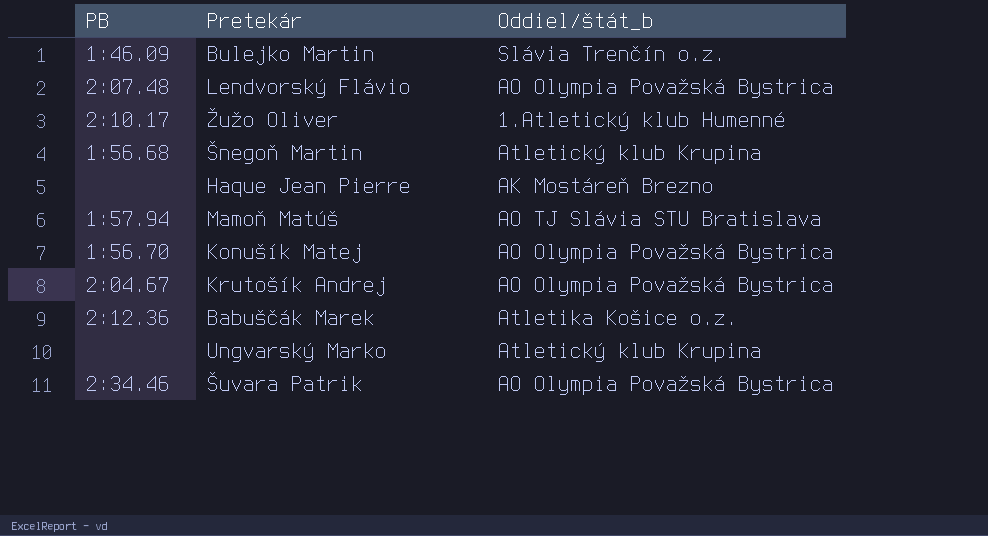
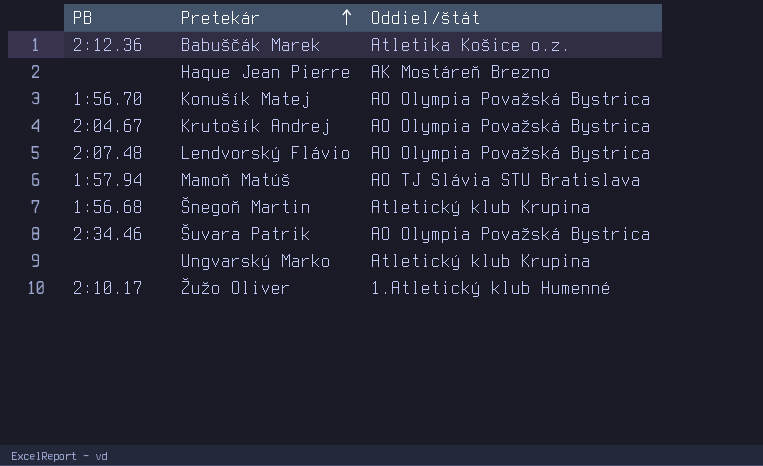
row order: none -> Pretekár ascending
column name: Oddiel/štát_b -> Oddiel/štát
row Bulejko Martin: 1:46.09 | Slávia Trenčín o.z. -> none

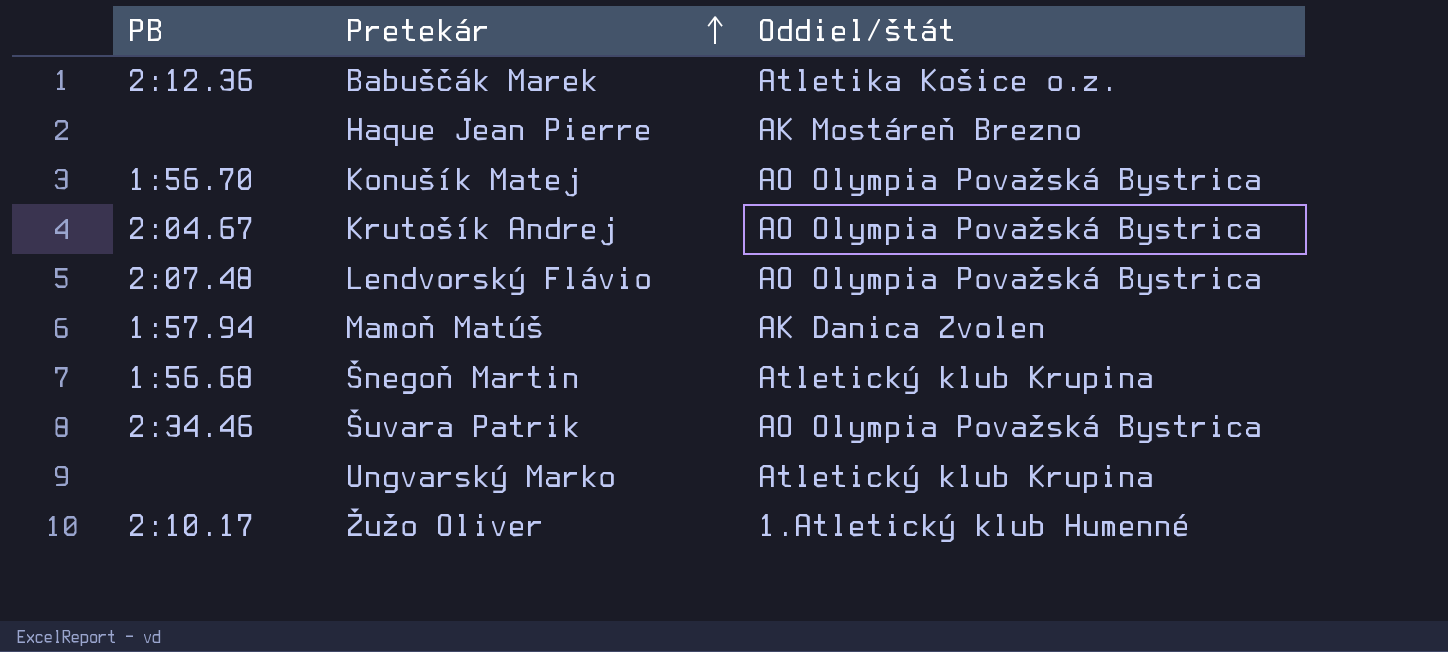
Mamoň Matúš | Oddiel/štát: AO TJ Slávia STU Bratislava -> AK Danica Zvolen

